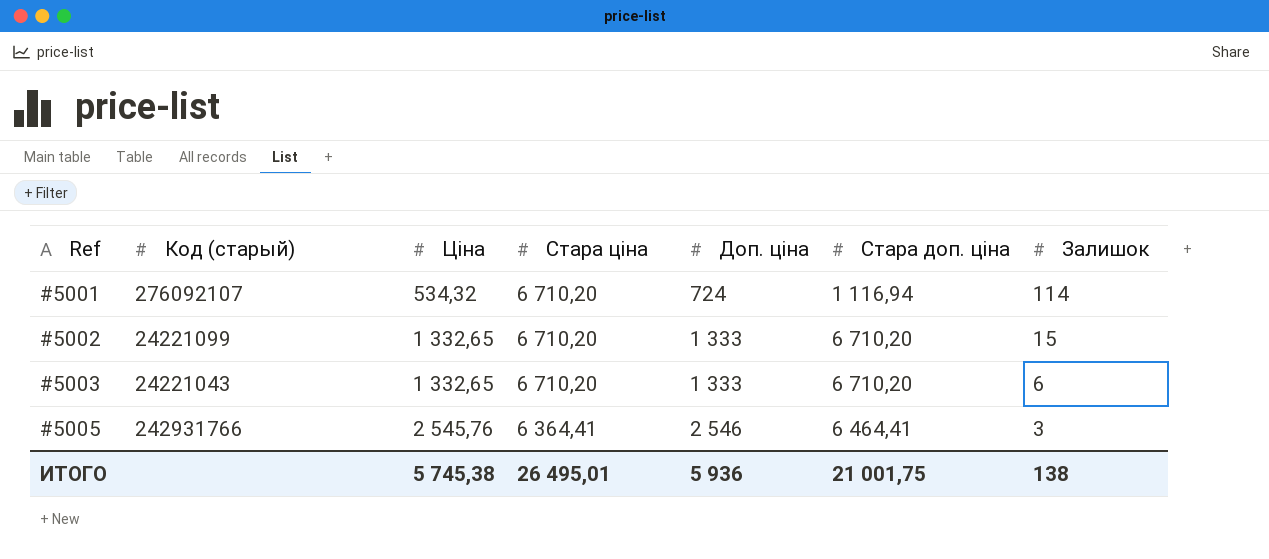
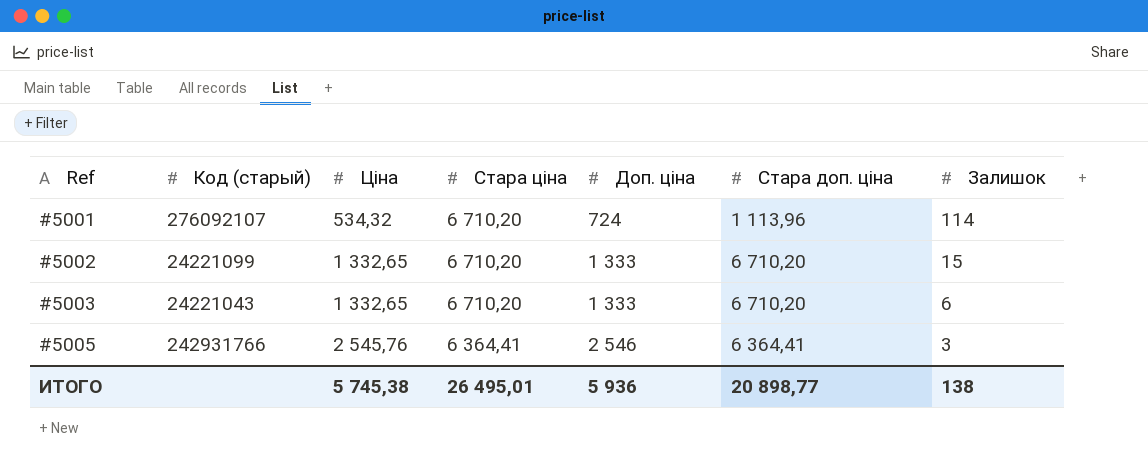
#5001 | Стара доп. ціна: 1 116,94 -> 1 113,96
#5005 | Стара доп. ціна: 6 464,41 -> 6 364,41
ИТОГО | Стара доп. ціна: 21 001,75 -> 20 898,77

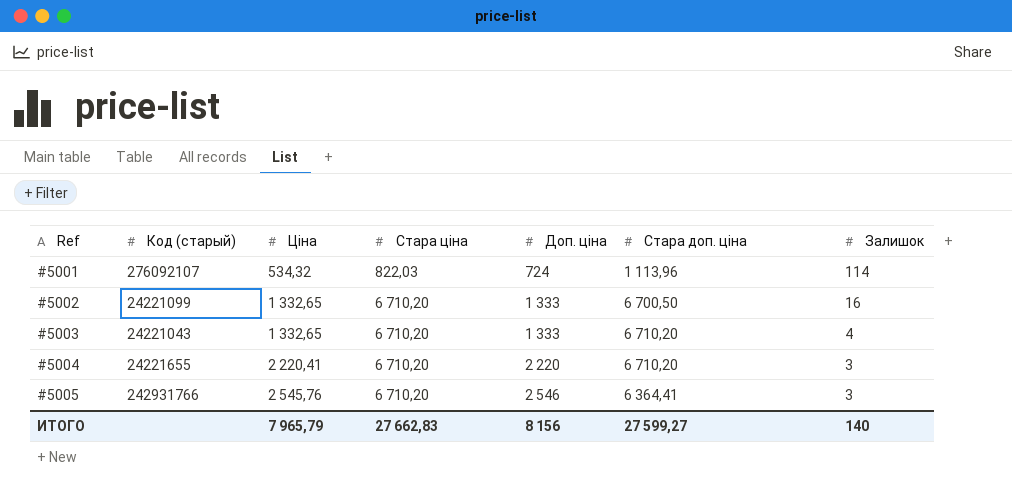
#5001 | Стара ціна: 6 710,20 -> 822,03
#5002 | Стара доп. ціна: 6 710,20 -> 6 700,50
#5002 | Залишок: 15 -> 16
#5003 | Залишок: 6 -> 4
row #5004: none -> 24221655 | 2 220,41 | 6 710,20 | 2 220 | 6 710,20 | 3
#5005 | Стара ціна: 6 364,41 -> 6 710,20
ИТОГО | Ціна: 5 745,38 -> 7 965,79
ИТОГО | Стара ціна: 26 495,01 -> 27 662,83
ИТОГО | Доп. ціна: 5 936 -> 8 156
ИТОГО | Стара доп. ціна: 20 898,77 -> 27 599,27
ИТОГО | Залишок: 138 -> 140

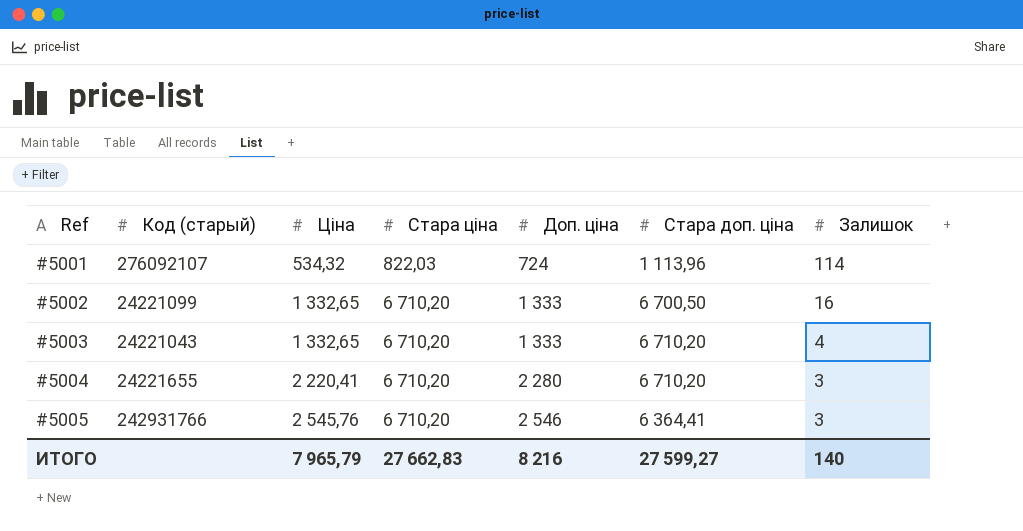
#5004 | Доп. ціна: 2 220 -> 2 280
ИТОГО | Доп. ціна: 8 156 -> 8 216

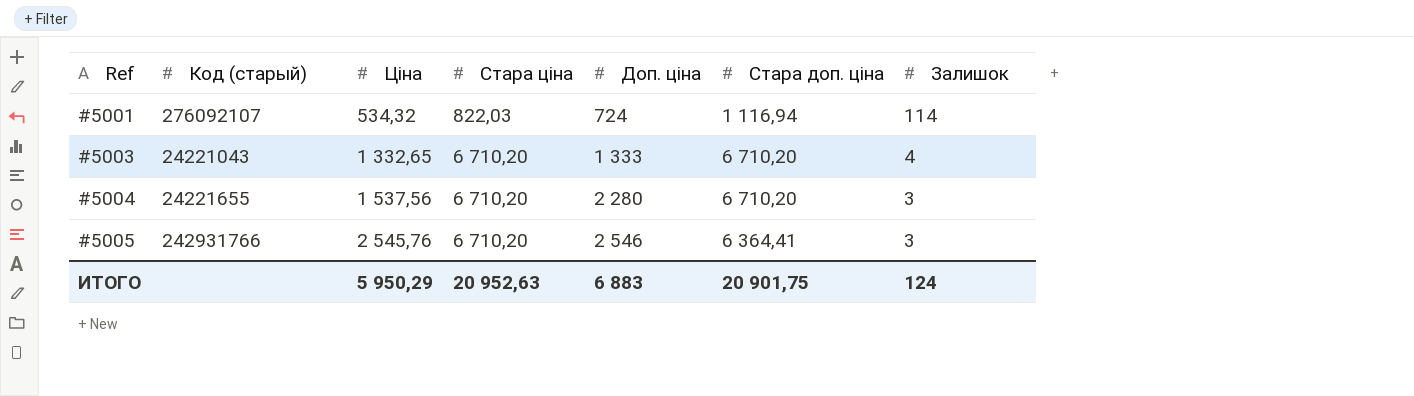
row #5002: 24221099 | 1 332,65 | 6 710,20 | 1 333 | 6 700,50 | 16 -> none
#5001 | Стара доп. ціна: 1 113,96 -> 1 116,94
#5004 | Ціна: 2 220,41 -> 1 537,56
ИТОГО | Ціна: 7 965,79 -> 5 950,29
ИТОГО | Стара ціна: 27 662,83 -> 20 952,63
ИТОГО | Доп. ціна: 8 216 -> 6 883
ИТОГО | Стара доп. ціна: 27 599,27 -> 20 901,75
ИТОГО | Залишок: 140 -> 124

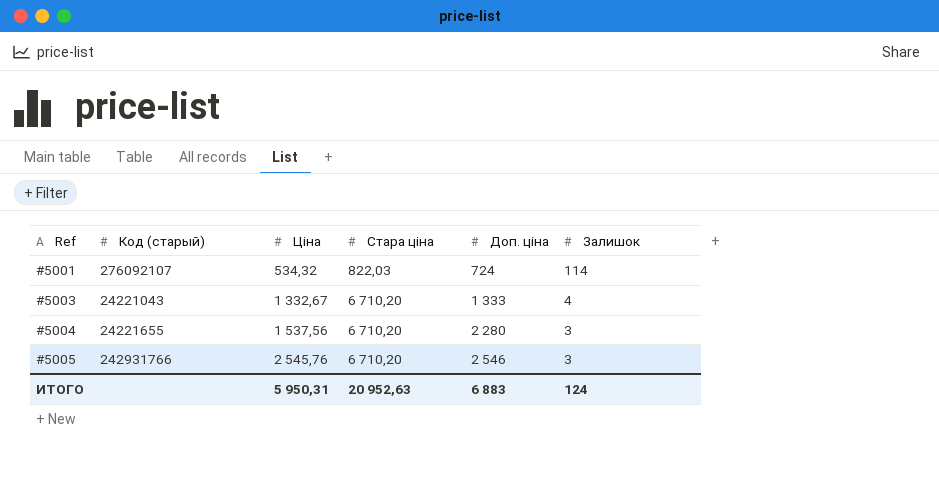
column Стара доп. ціна | position: 6 -> none
#5003 | Ціна: 1 332,65 -> 1 332,67
ИТОГО | Ціна: 5 950,29 -> 5 950,31

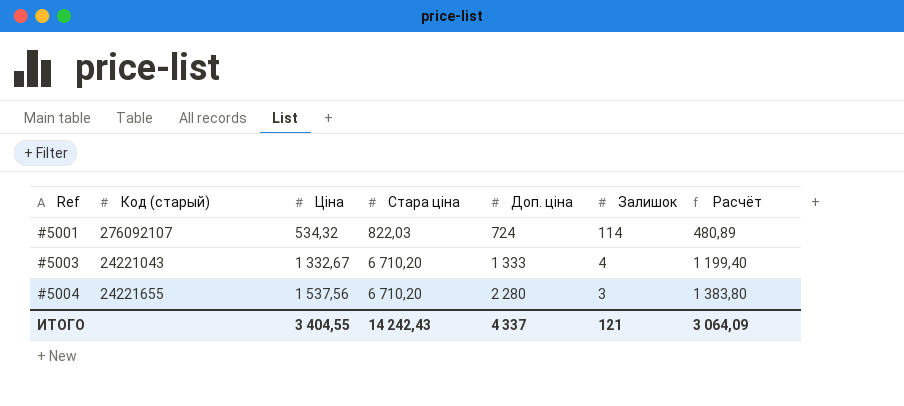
column Расчёт | formula: none -> [Ціна] * 0,9
row #5005: 242931766 | 2 545,76 | 6 710,20 | 2 546 | 3 -> none
ИТОГО | Ціна: 5 950,31 -> 3 404,55
ИТОГО | Стара ціна: 20 952,63 -> 14 242,43
ИТОГО | Доп. ціна: 6 883 -> 4 337
ИТОГО | Залишок: 124 -> 121

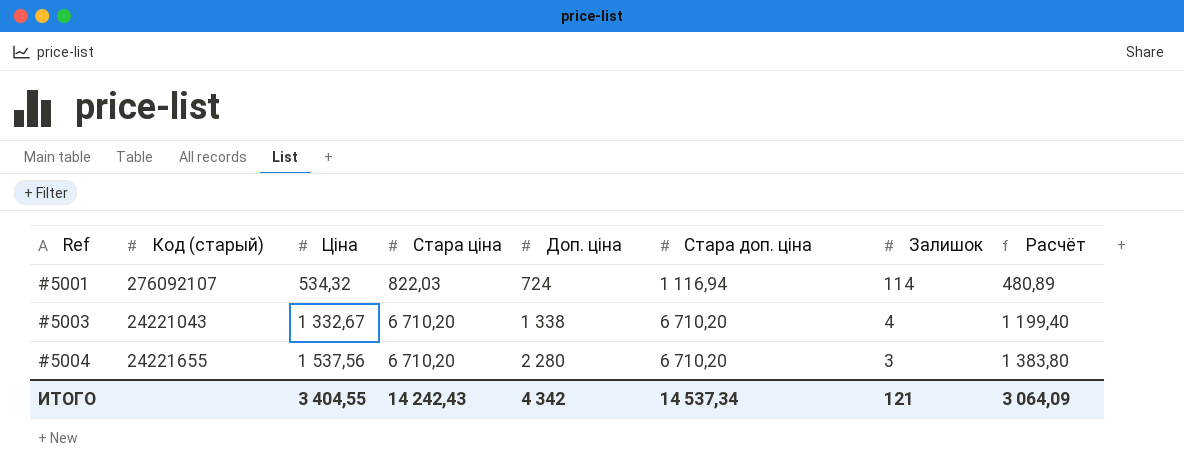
column Стара доп. ціна | position: none -> 6
#5003 | Доп. ціна: 1 333 -> 1 338
ИТОГО | Доп. ціна: 4 337 -> 4 342

